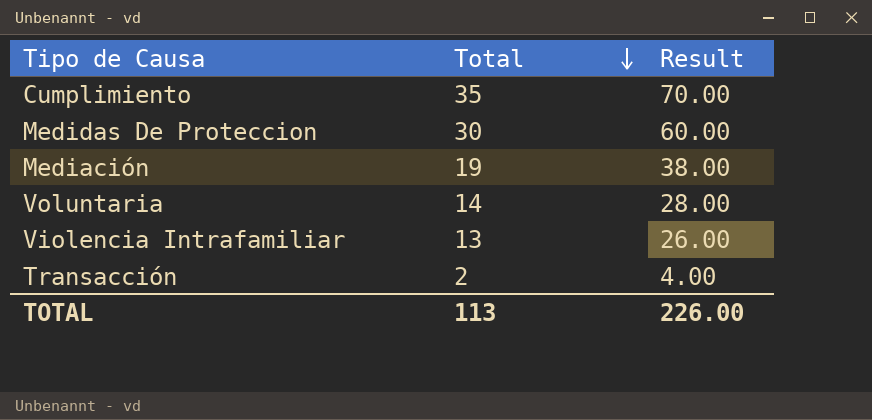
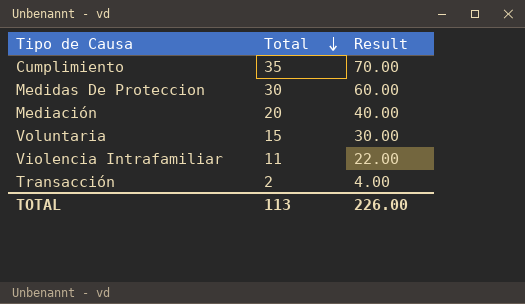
Mediación | Total: 19 -> 20
Mediación | Result: 38.00 -> 40.00
Voluntaria | Total: 14 -> 15
Voluntaria | Result: 28.00 -> 30.00
Violencia Intrafamiliar | Total: 13 -> 11
Violencia Intrafamiliar | Result: 26.00 -> 22.00

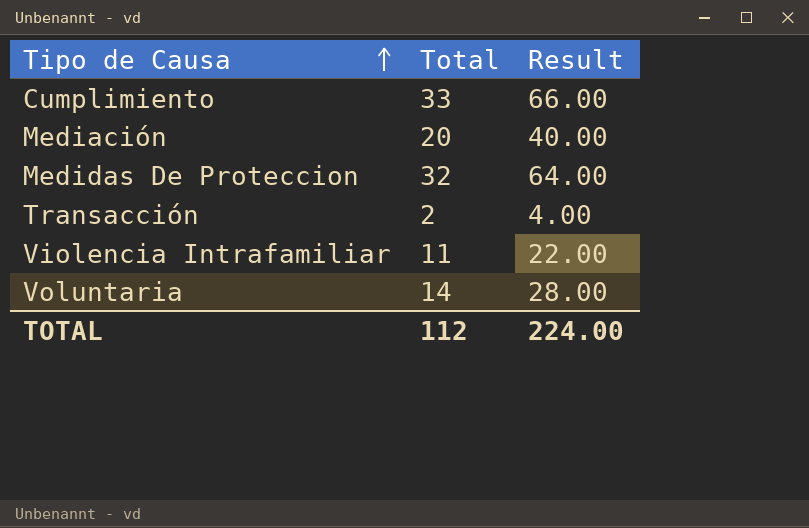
row order: Total descending -> Tipo de Causa ascending
Cumplimiento | Total: 35 -> 33
Cumplimiento | Result: 70.00 -> 66.00
Medidas De Proteccion | Total: 30 -> 32
Medidas De Proteccion | Result: 60.00 -> 64.00
Voluntaria | Total: 15 -> 14
Voluntaria | Result: 30.00 -> 28.00
TOTAL | Total: 113 -> 112
TOTAL | Result: 226.00 -> 224.00

